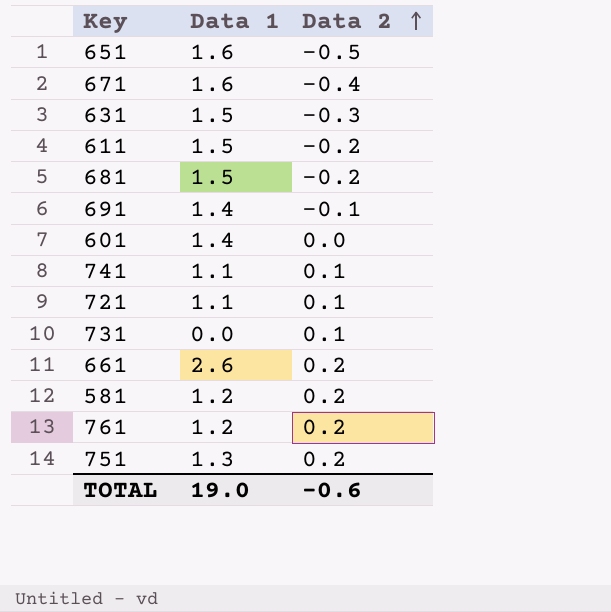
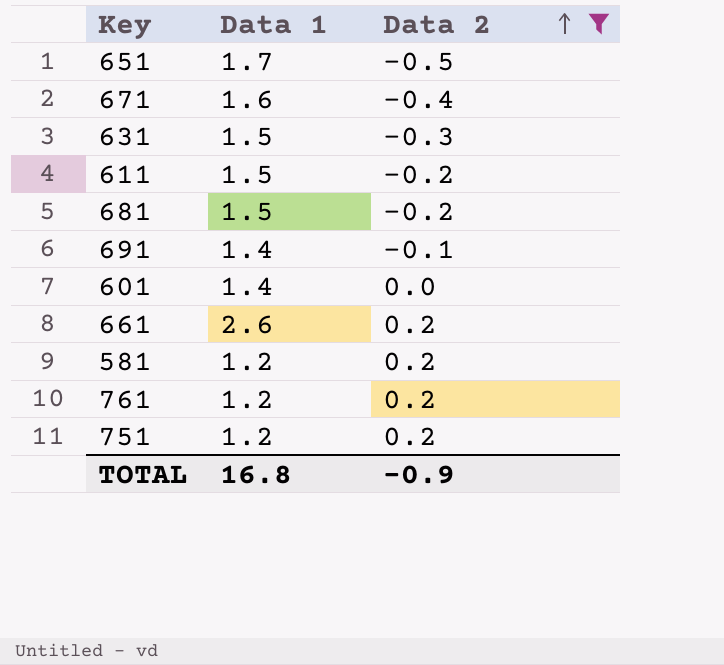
filter: none -> Data 2 != 0.1
651 | Data 1: 1.6 -> 1.7
751 | Data 1: 1.3 -> 1.2
TOTAL | Data 1: 19.0 -> 16.8
TOTAL | Data 2: -0.6 -> -0.9

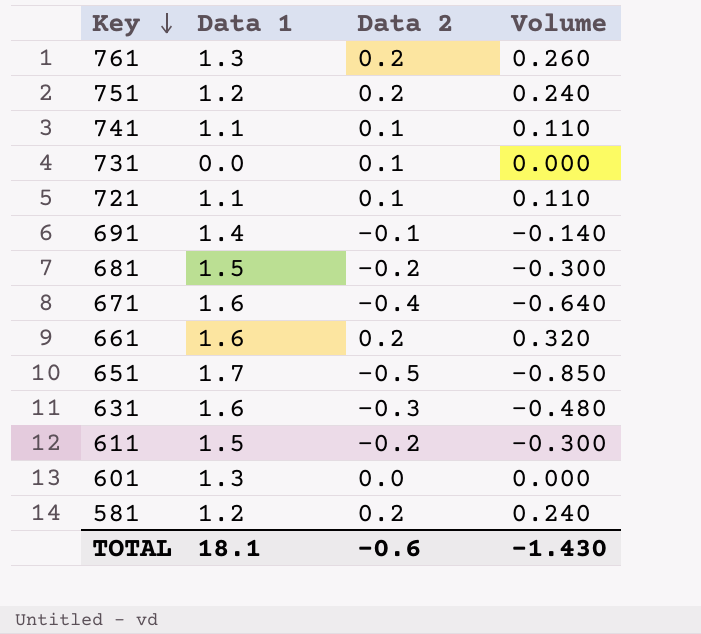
filter: Data 2 != 0.1 -> none
row order: Data 2 ascending -> Key descending
column Volume | formula: none -> [Data 1] * [Data 2]
761 | Data 1: 1.2 -> 1.3
661 | Data 1: 2.6 -> 1.6
631 | Data 1: 1.5 -> 1.6
601 | Data 1: 1.4 -> 1.3
TOTAL | Data 1: 16.8 -> 18.1
TOTAL | Data 2: -0.9 -> -0.6

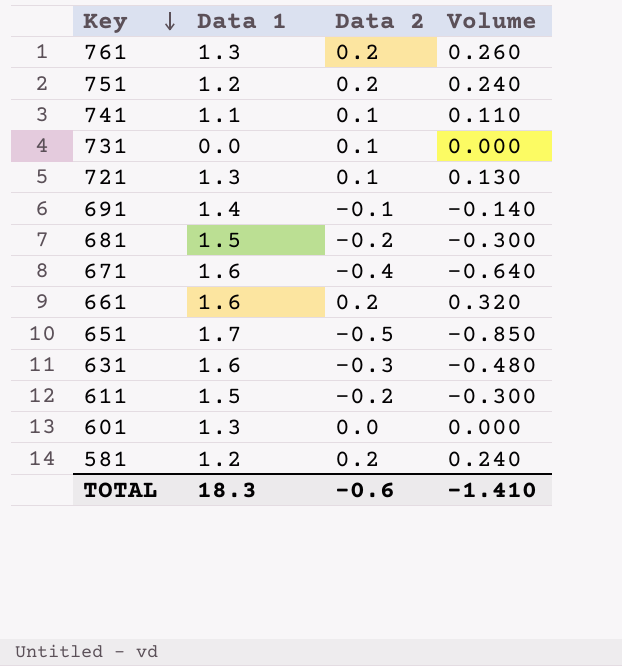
721 | Data 1: 1.1 -> 1.3
721 | Volume: 0.110 -> 0.130
TOTAL | Data 1: 18.1 -> 18.3
TOTAL | Volume: -1.430 -> -1.410

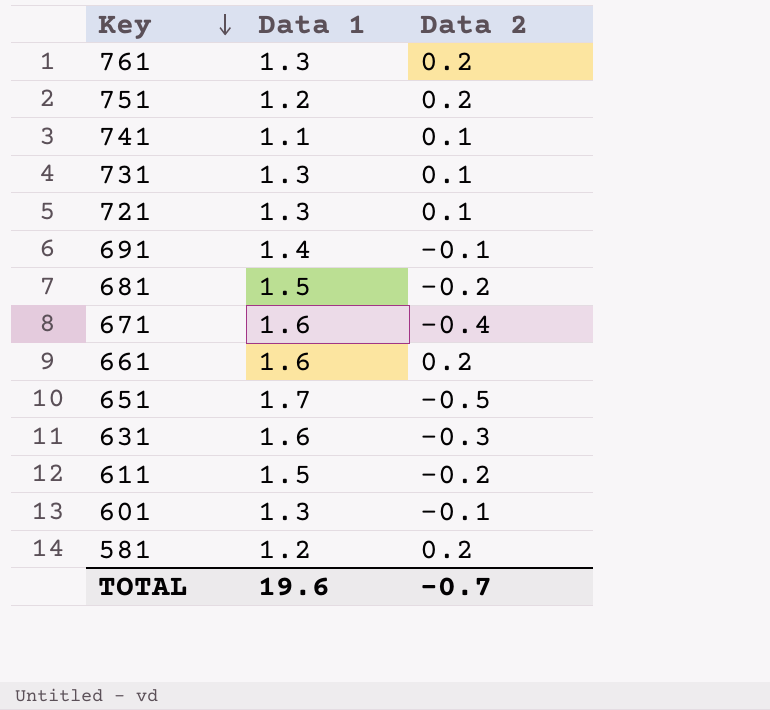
column Volume | formula: [Data 1] * [Data 2] -> none
731 | Data 1: 0.0 -> 1.3
601 | Data 2: 0.0 -> -0.1
TOTAL | Data 1: 18.3 -> 19.6
TOTAL | Data 2: -0.6 -> -0.7

